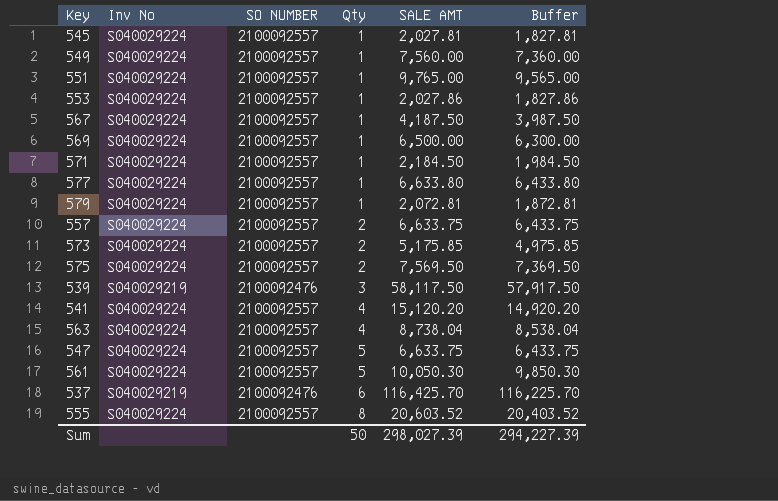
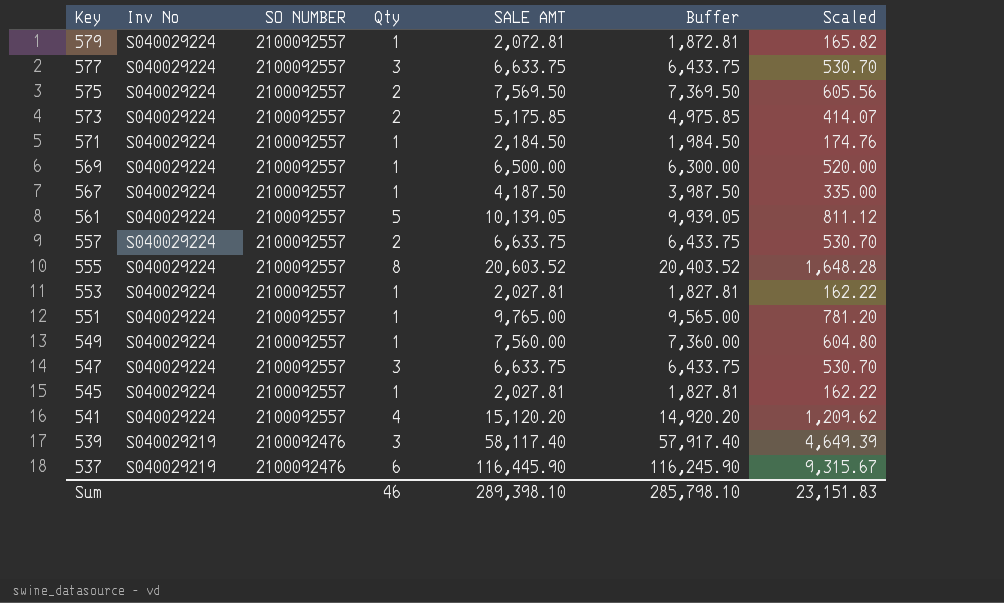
row order: Qty ascending -> Key descending
column Scaled | formula: none -> [SALE AMT] * 0.08
row 563: S040029224 | 2100092557 | 4 | 8,738.04 | 8,538.04 -> none
577 | Qty: 1 -> 3
577 | SALE AMT: 6,633.80 -> 6,633.75
577 | Buffer: 6,433.80 -> 6,433.75
561 | SALE AMT: 10,050.30 -> 10,139.05
561 | Buffer: 9,850.30 -> 9,939.05
553 | SALE AMT: 2,027.86 -> 2,027.81
553 | Buffer: 1,827.86 -> 1,827.81
547 | Qty: 5 -> 3
539 | SALE AMT: 58,117.50 -> 58,117.40
539 | Buffer: 57,917.50 -> 57,917.40
537 | SALE AMT: 116,425.70 -> 116,445.90
537 | Buffer: 116,225.70 -> 116,245.90
Sum | Qty: 50 -> 46
Sum | SALE AMT: 298,027.39 -> 289,398.10
Sum | Buffer: 294,227.39 -> 285,798.10

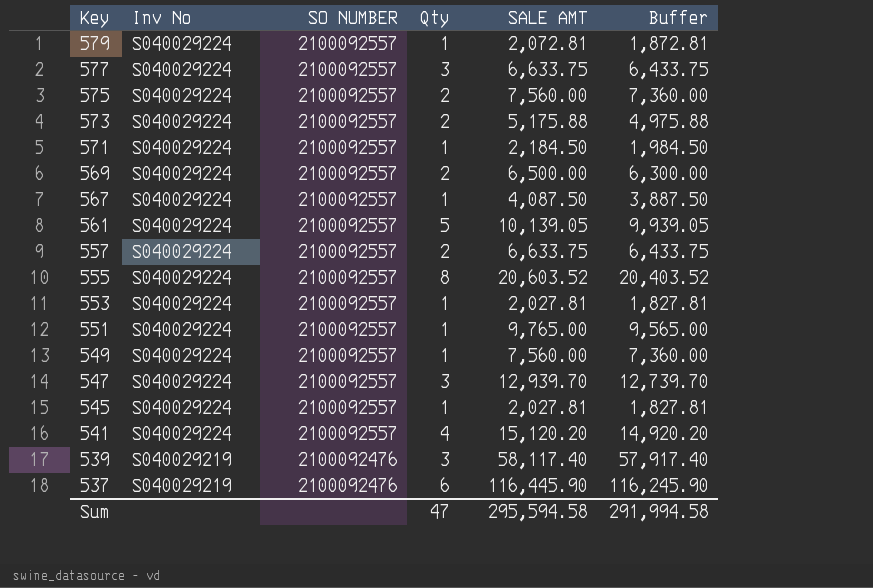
column Scaled | formula: [SALE AMT] * 0.08 -> none
575 | SALE AMT: 7,569.50 -> 7,560.00
575 | Buffer: 7,369.50 -> 7,360.00
573 | SALE AMT: 5,175.85 -> 5,175.88
573 | Buffer: 4,975.85 -> 4,975.88
569 | Qty: 1 -> 2
567 | SALE AMT: 4,187.50 -> 4,087.50
567 | Buffer: 3,987.50 -> 3,887.50
547 | SALE AMT: 6,633.75 -> 12,939.70
547 | Buffer: 6,433.75 -> 12,739.70
Sum | Qty: 46 -> 47
Sum | SALE AMT: 289,398.10 -> 295,594.58
Sum | Buffer: 285,798.10 -> 291,994.58

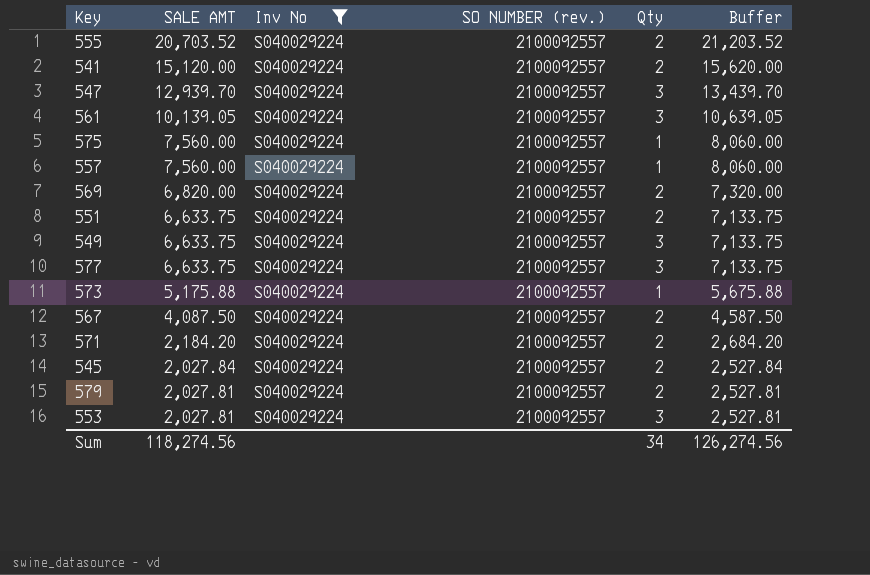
filter: none -> Inv No = S040029224
row order: Key descending -> SALE AMT descending
column SALE AMT | position: 5 -> 2
column name: SO NUMBER -> SO NUMBER (rev.)
column Buffer | formula: [SALE AMT] - 200 -> [SALE AMT] + 500
555 | SALE AMT: 20,603.52 -> 20,703.52
555 | Qty: 8 -> 2
541 | SALE AMT: 15,120.20 -> 15,120.00
541 | Qty: 4 -> 2
561 | Qty: 5 -> 3
575 | Qty: 2 -> 1
557 | SALE AMT: 6,633.75 -> 7,560.00
557 | Qty: 2 -> 1
569 | SALE AMT: 6,500.00 -> 6,820.00
551 | SALE AMT: 9,765.00 -> 6,633.75
551 | Qty: 1 -> 2
549 | SALE AMT: 7,560.00 -> 6,633.75
549 | Qty: 1 -> 3
573 | Qty: 2 -> 1
567 | Qty: 1 -> 2
571 | SALE AMT: 2,184.50 -> 2,184.20
571 | Qty: 1 -> 2
545 | SALE AMT: 2,027.81 -> 2,027.84
545 | Qty: 1 -> 2
579 | SALE AMT: 2,072.81 -> 2,027.81
579 | Qty: 1 -> 2
553 | Qty: 1 -> 3
Sum | SALE AMT: 295,594.58 -> 118,274.56
Sum | Qty: 47 -> 34
Sum | Buffer: 291,994.58 -> 126,274.56

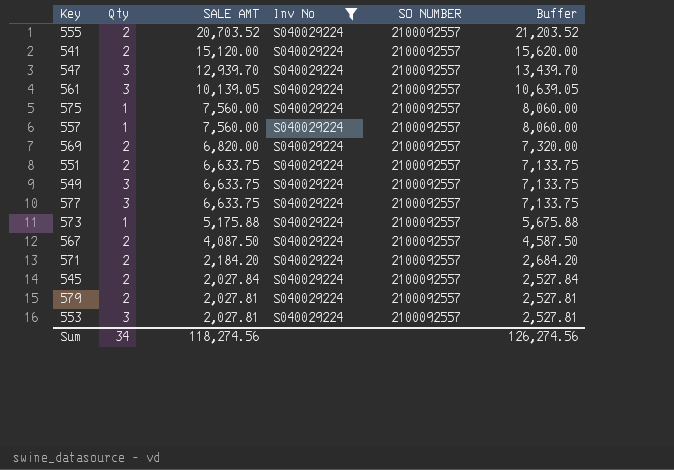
column Qty | position: 5 -> 2
column name: SO NUMBER (rev.) -> SO NUMBER

